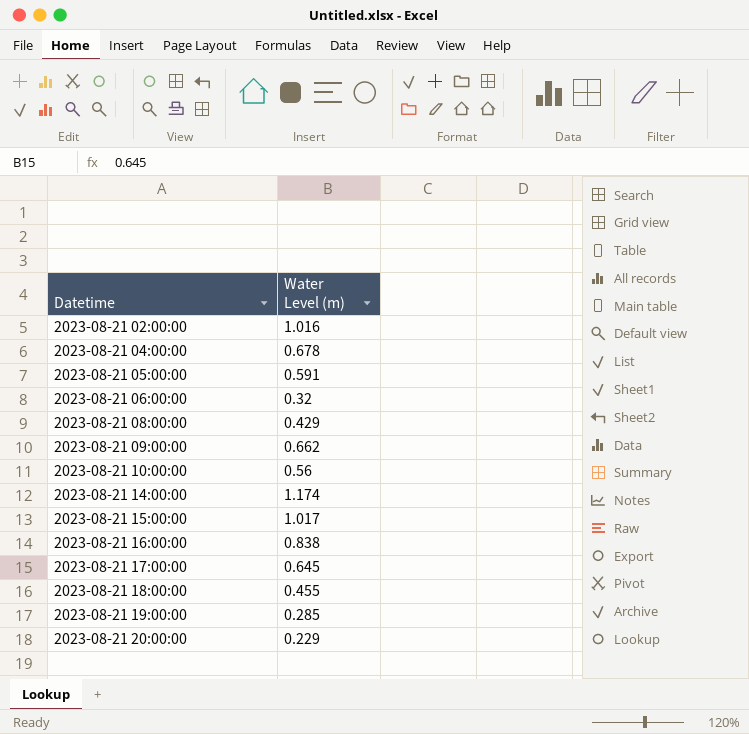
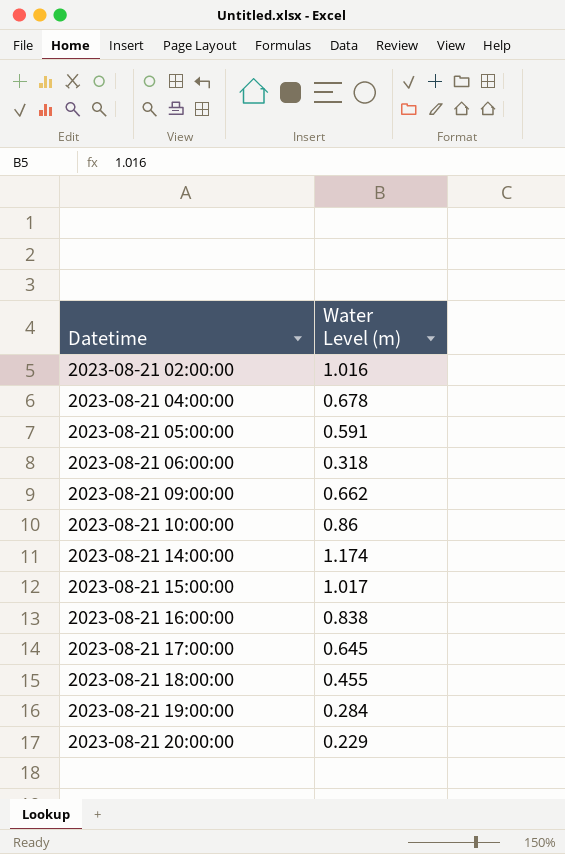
row 2023-08-21 08:00:00: 0.429 -> none
2023-08-21 06:00:00 | Water Level (m): 0.32 -> 0.318
2023-08-21 10:00:00 | Water Level (m): 0.56 -> 0.86
2023-08-21 19:00:00 | Water Level (m): 0.285 -> 0.284

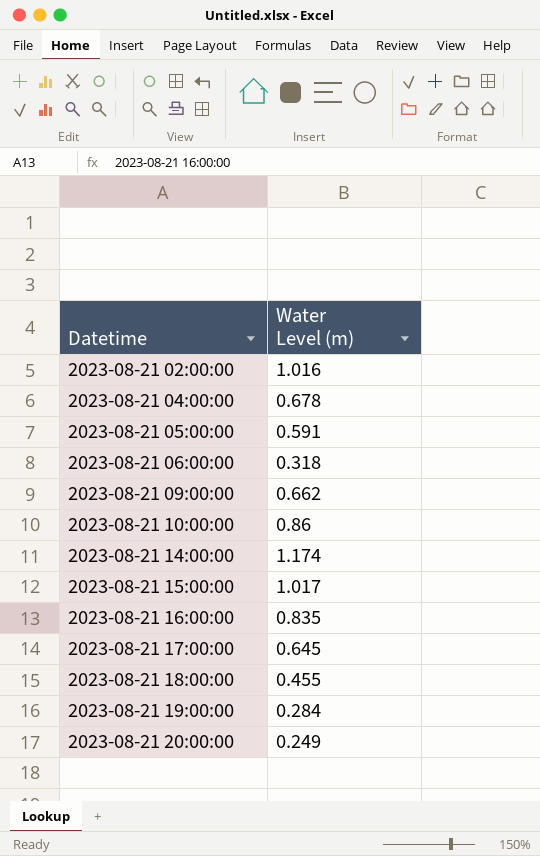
2023-08-21 16:00:00 | Water Level (m): 0.838 -> 0.835
2023-08-21 20:00:00 | Water Level (m): 0.229 -> 0.249

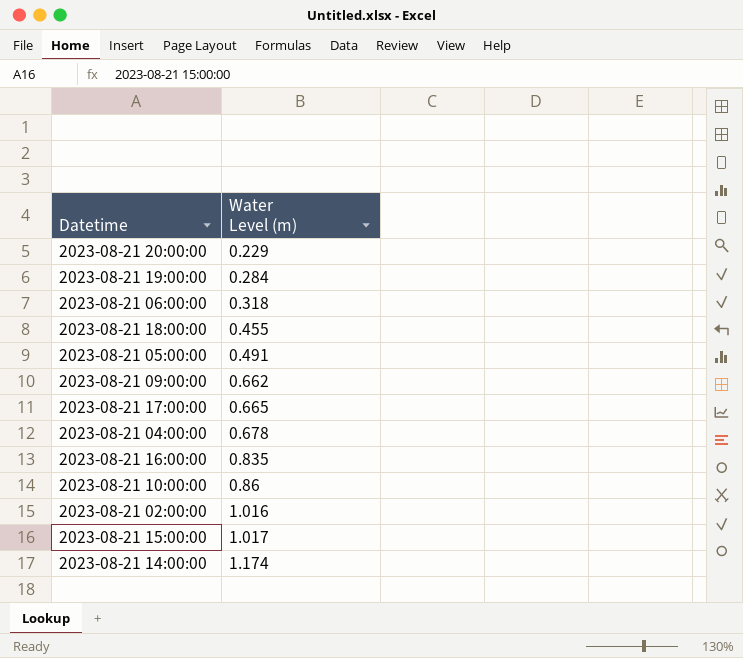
row order: Datetime ascending -> Water Level (m) ascending
2023-08-21 20:00:00 | Water Level (m): 0.249 -> 0.229
2023-08-21 05:00:00 | Water Level (m): 0.591 -> 0.491
2023-08-21 17:00:00 | Water Level (m): 0.645 -> 0.665

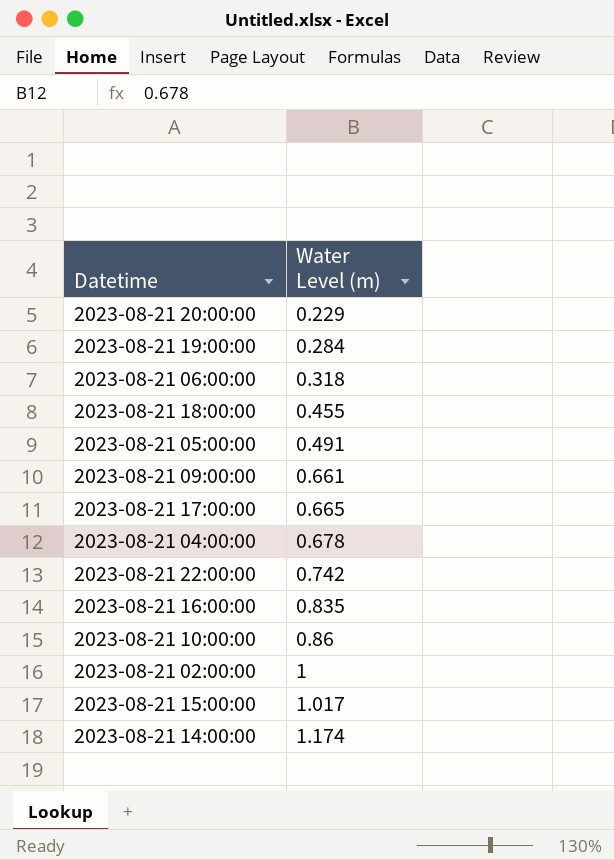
2023-08-21 09:00:00 | Water Level (m): 0.662 -> 0.661
row 2023-08-21 22:00:00: none -> 0.742
2023-08-21 02:00:00 | Water Level (m): 1.016 -> 1

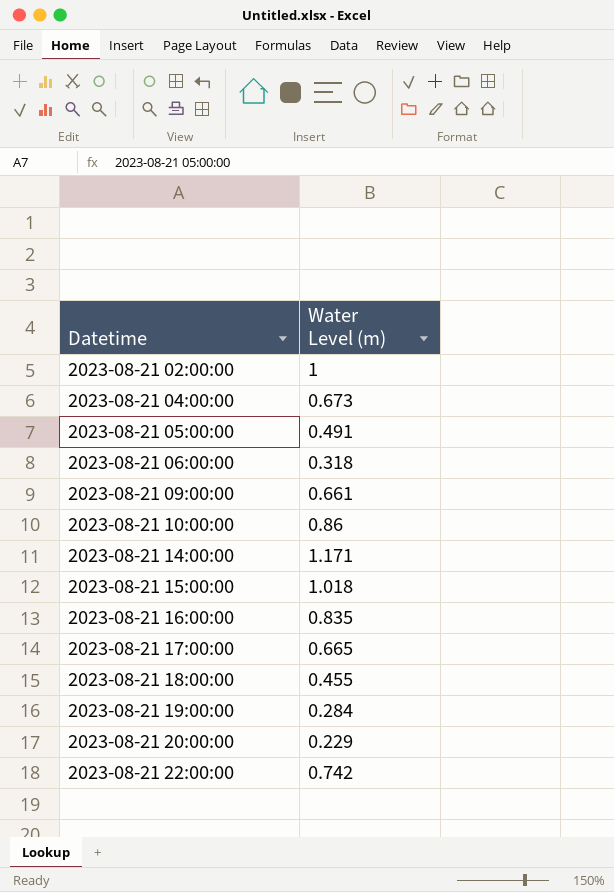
row order: Water Level (m) ascending -> Datetime ascending
2023-08-21 04:00:00 | Water Level (m): 0.678 -> 0.673
2023-08-21 14:00:00 | Water Level (m): 1.174 -> 1.171
2023-08-21 15:00:00 | Water Level (m): 1.017 -> 1.018

